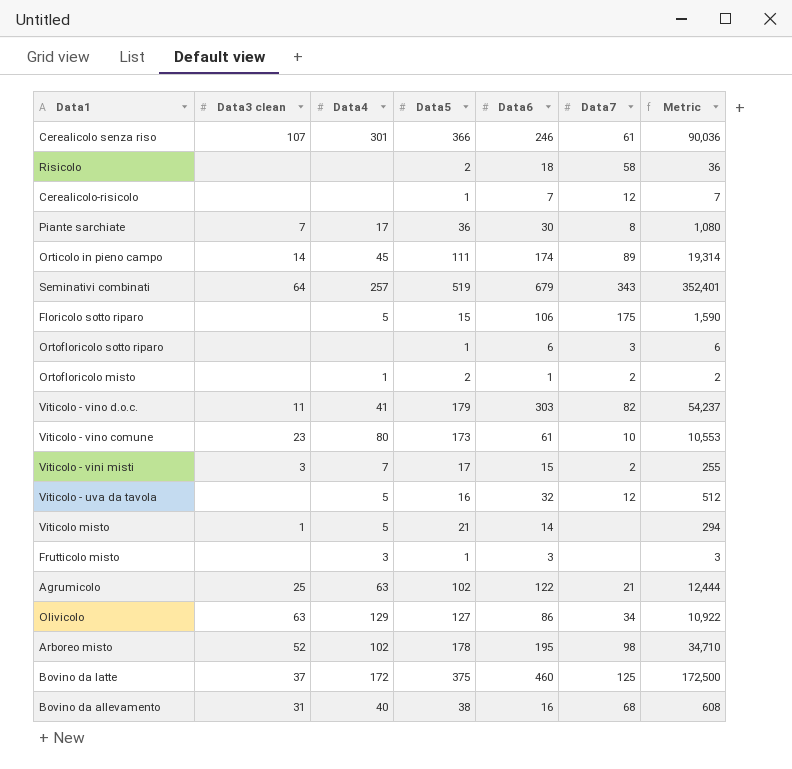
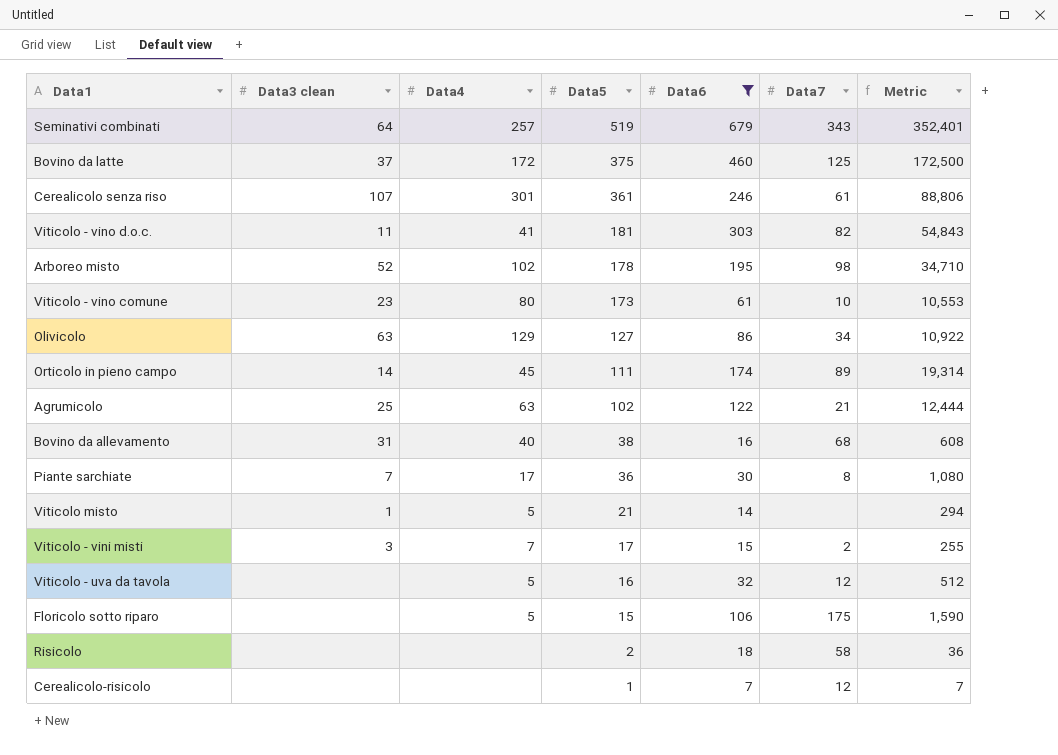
filter: none -> Data6 >= 7
row order: none -> Data5 descending
Cerealicolo senza riso | Data5: 366 -> 361
Cerealicolo senza riso | Metric: 90,036 -> 88,806
Viticolo - vino d.o.c. | Data5: 179 -> 181
Viticolo - vino d.o.c. | Metric: 54,237 -> 54,843

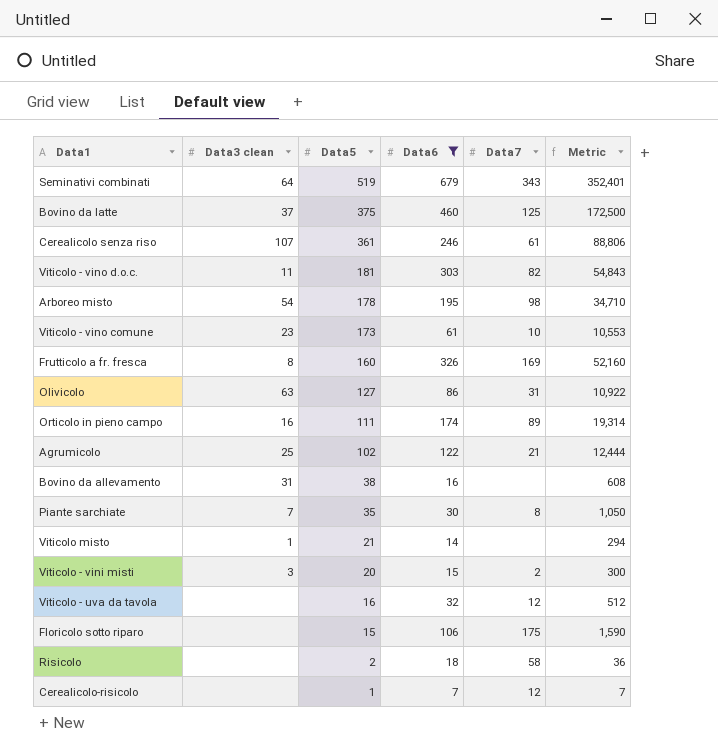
column Data4 | position: 3 -> none
Arboreo misto | Data3 clean: 52 -> 54
row Frutticolo a fr. fresca: none -> 8 | 160 | 326 | 169 | 52,160
Olivicolo | Data7: 34 -> 31
Orticolo in pieno campo | Data3 clean: 14 -> 16
Bovino da allevamento | Data7: 68 -> none
Piante sarchiate | Data5: 36 -> 35
Piante sarchiate | Metric: 1,080 -> 1,050
Viticolo - vini misti | Data5: 17 -> 20
Viticolo - vini misti | Metric: 255 -> 300

